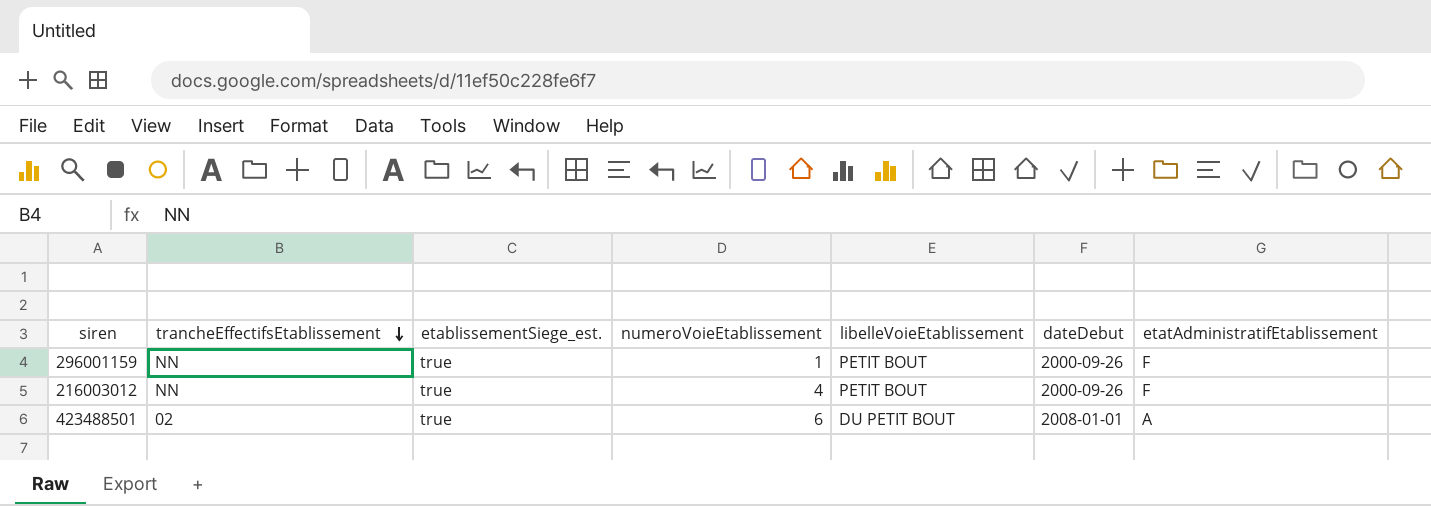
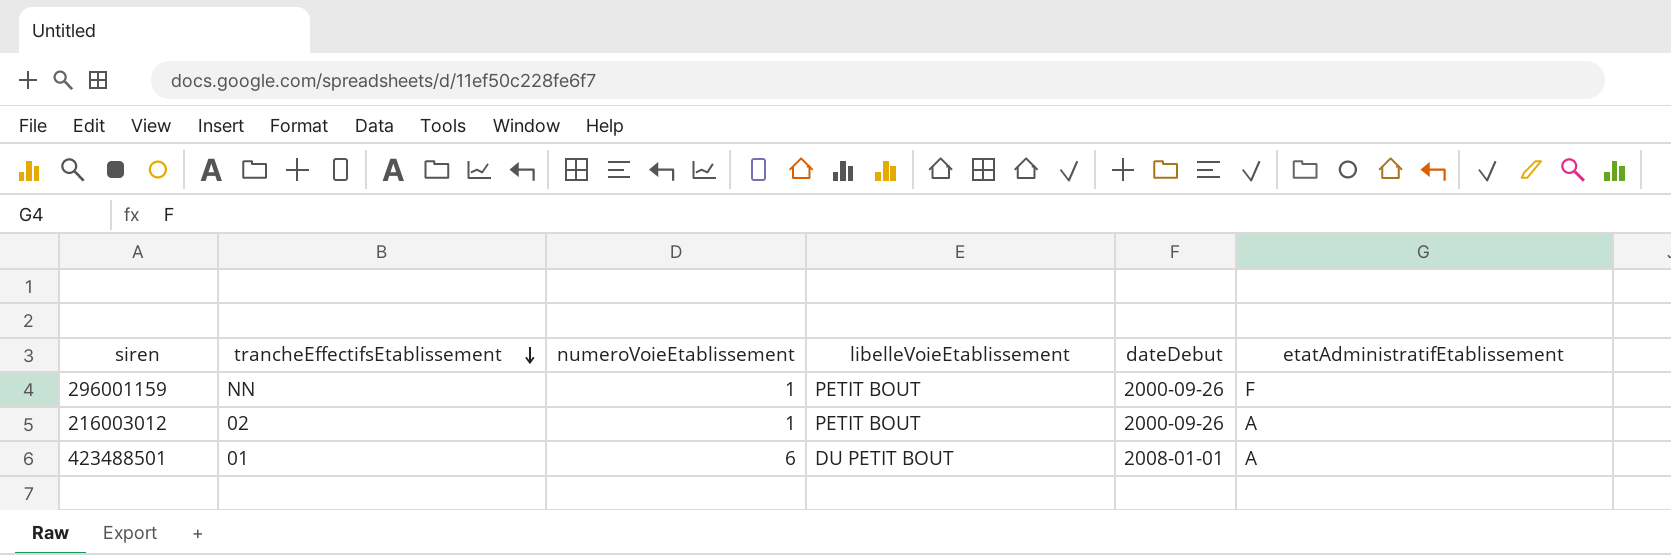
column etablissementSiege_est. | position: 3 -> none
216003012 | trancheEffectifsEtablissement: NN -> 02
216003012 | numeroVoieEtablissement: 4 -> 1
216003012 | etatAdministratifEtablissement: F -> A
423488501 | trancheEffectifsEtablissement: 02 -> 01

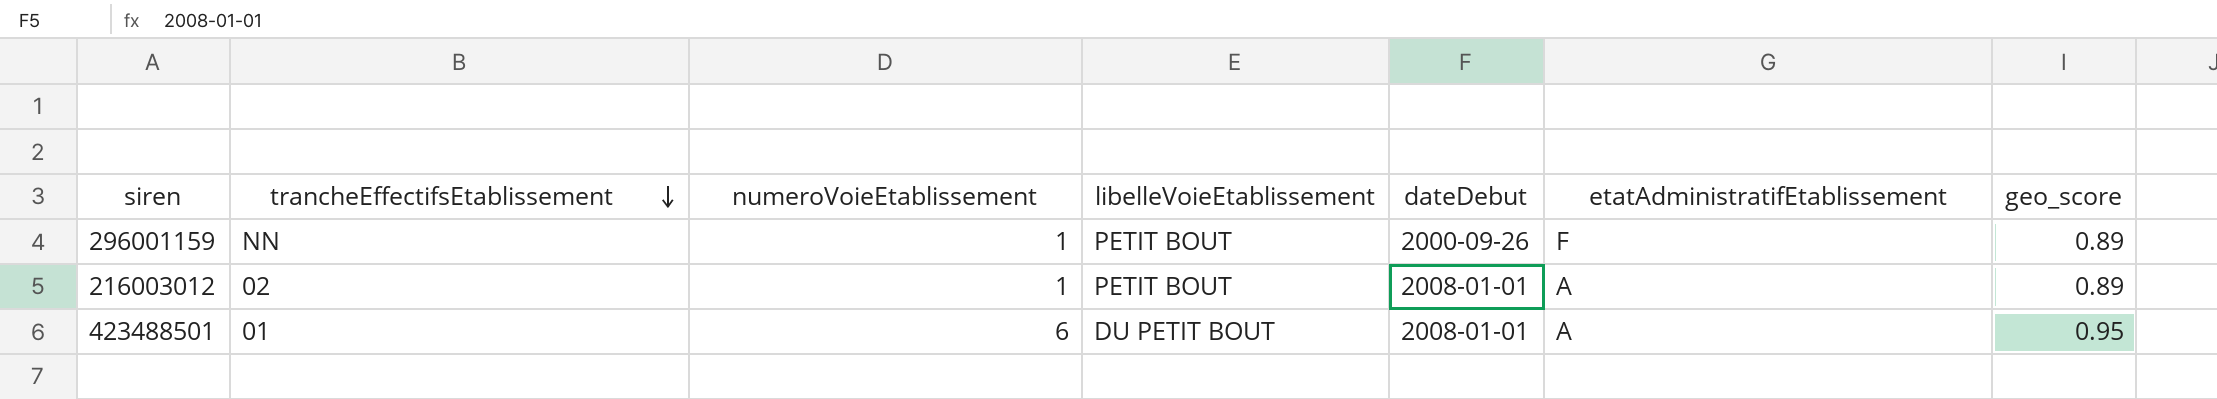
column geo_score | position: none -> 7
216003012 | dateDebut: 2000-09-26 -> 2008-01-01

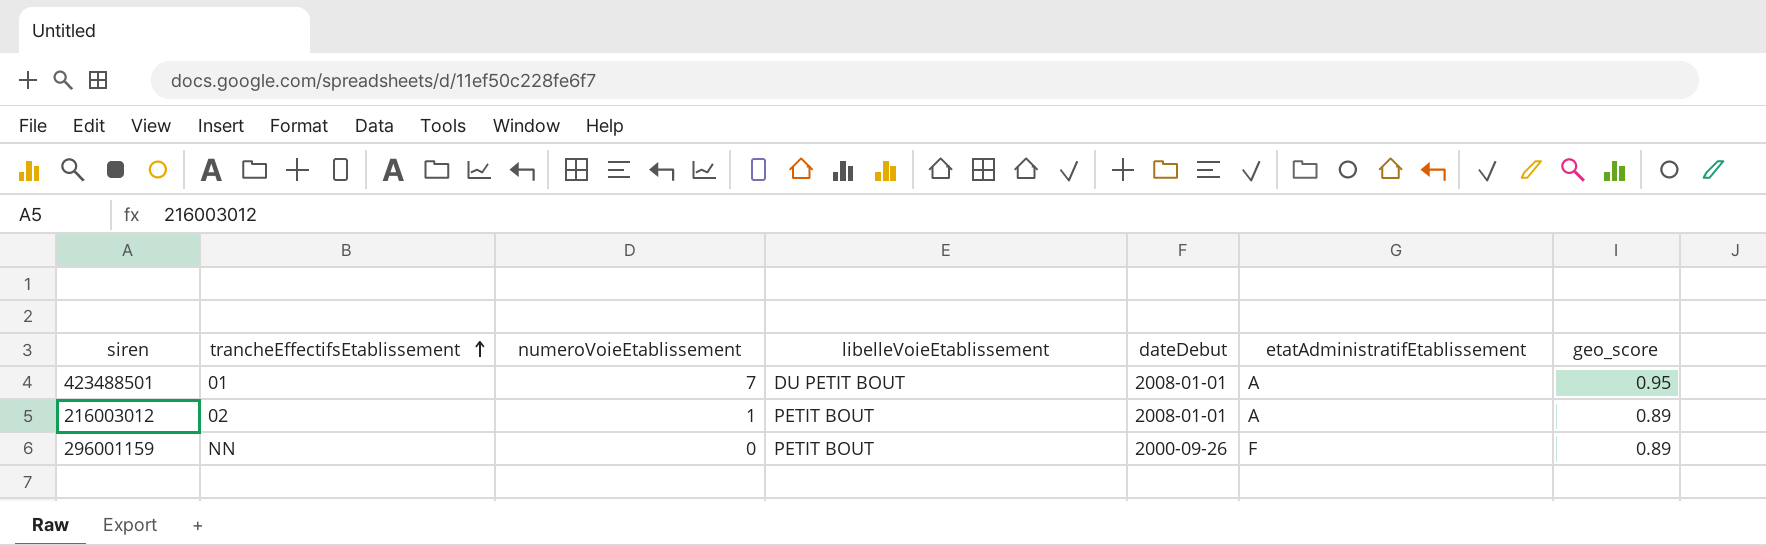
row order: trancheEffectifsEtablissement descending -> trancheEffectifsEtablissement ascending
423488501 | numeroVoieEtablissement: 6 -> 7
296001159 | numeroVoieEtablissement: 1 -> 0

